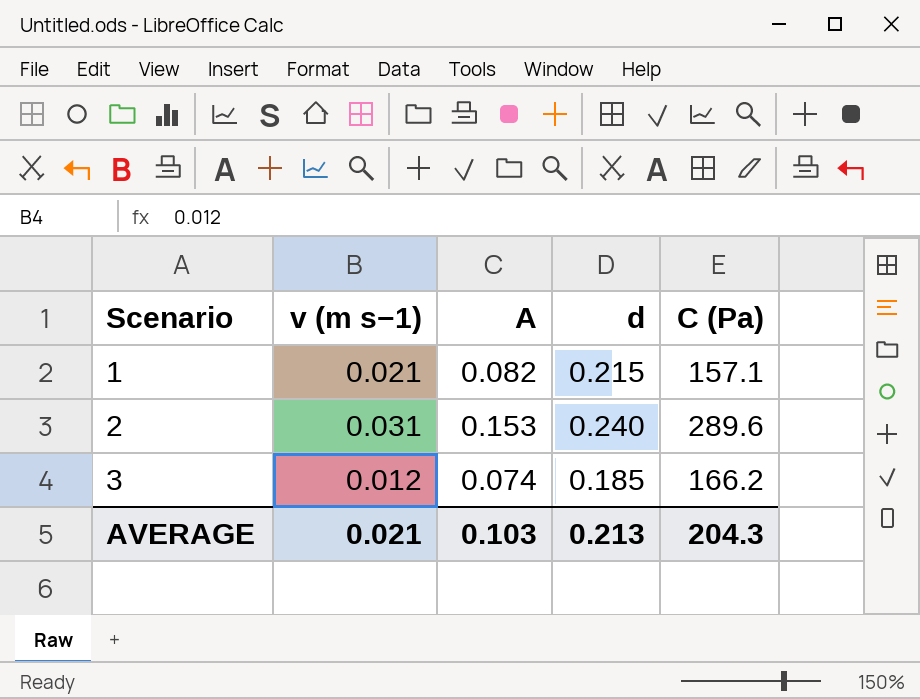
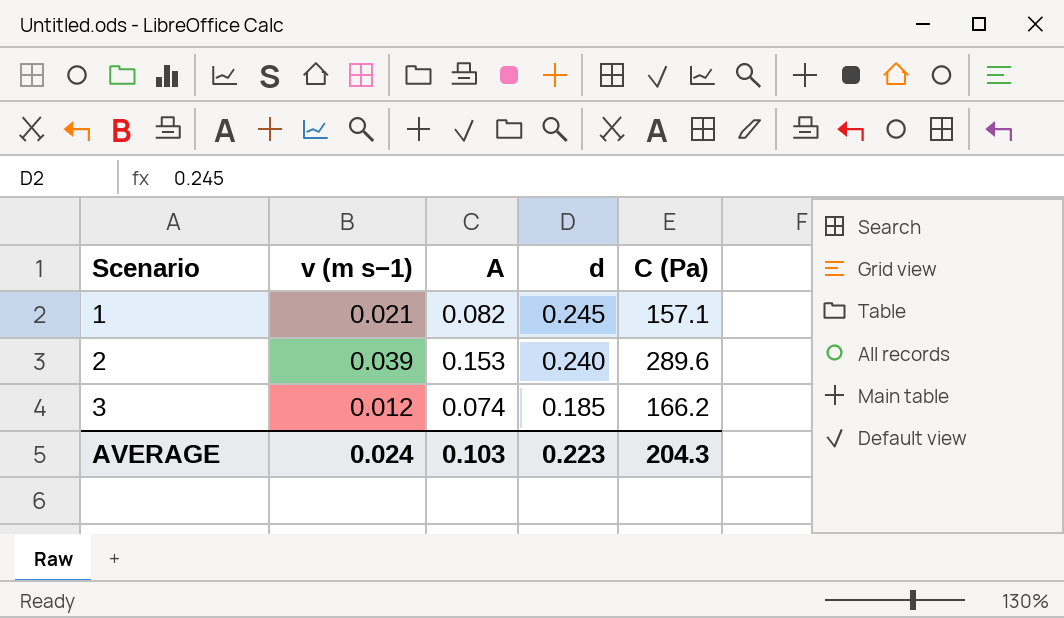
1 | d: 0.215 -> 0.245
2 | v (m s−1): 0.031 -> 0.039
AVERAGE | v (m s−1): 0.021 -> 0.024
AVERAGE | d: 0.213 -> 0.223

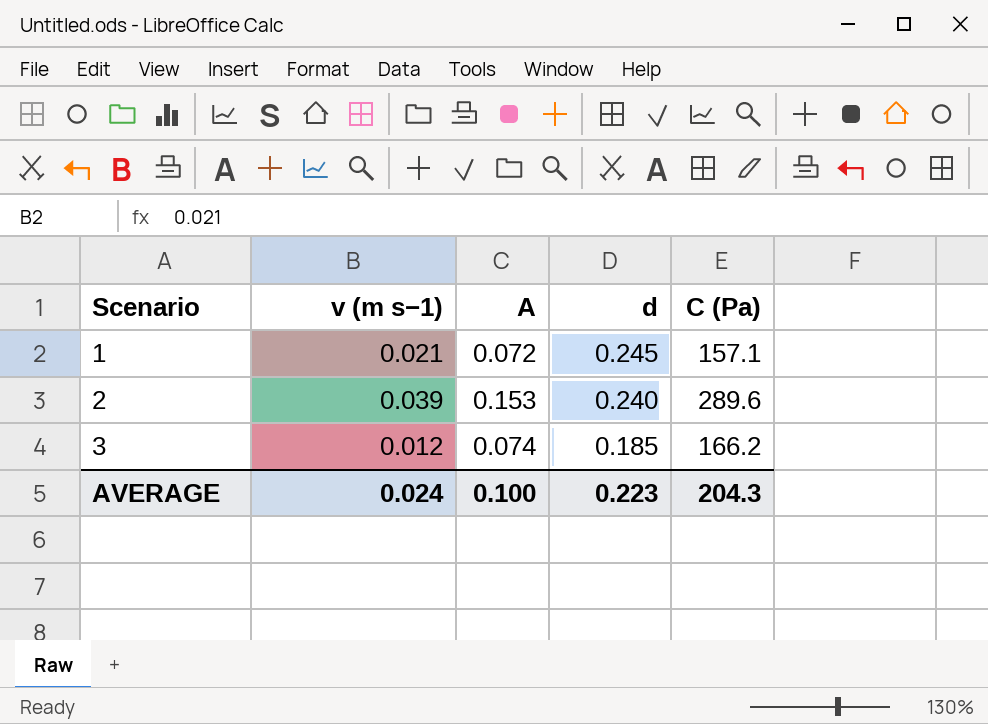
1 | A: 0.082 -> 0.072
AVERAGE | A: 0.103 -> 0.100

